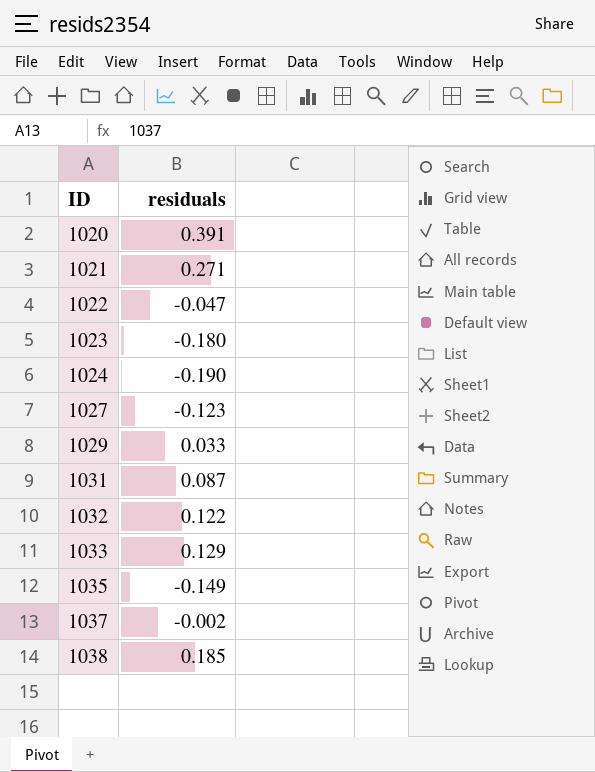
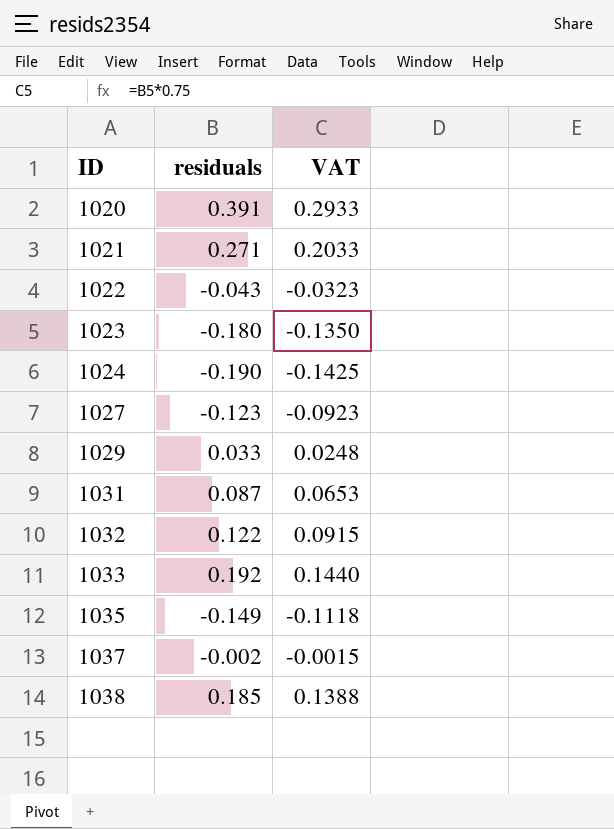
column VAT | formula: none -> [residuals] * 0.75
1022 | residuals: -0.047 -> -0.043
1033 | residuals: 0.129 -> 0.192

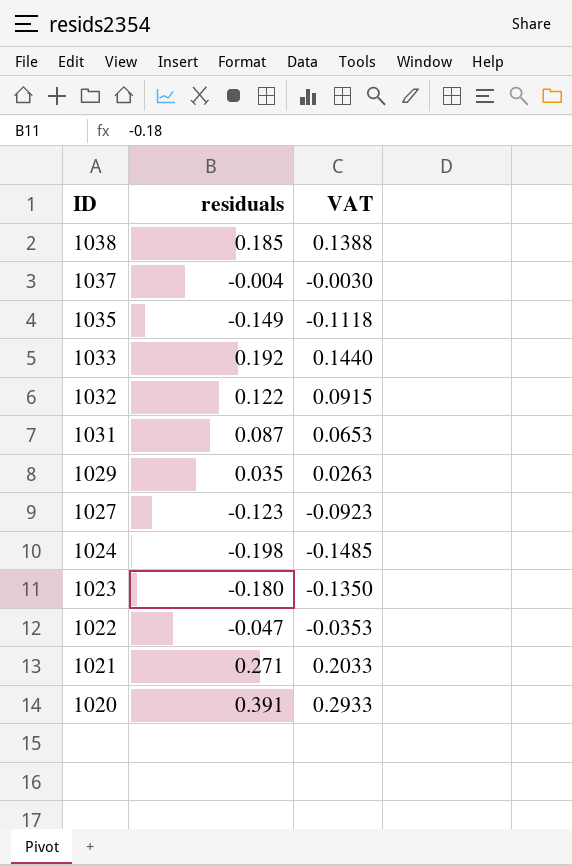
row order: ID ascending -> ID descending
1037 | residuals: -0.002 -> -0.004
1037 | VAT: -0.0015 -> -0.0030
1029 | residuals: 0.033 -> 0.035
1029 | VAT: 0.0248 -> 0.0263
1024 | residuals: -0.190 -> -0.198
1024 | VAT: -0.1425 -> -0.1485
1022 | residuals: -0.043 -> -0.047
1022 | VAT: -0.0323 -> -0.0353

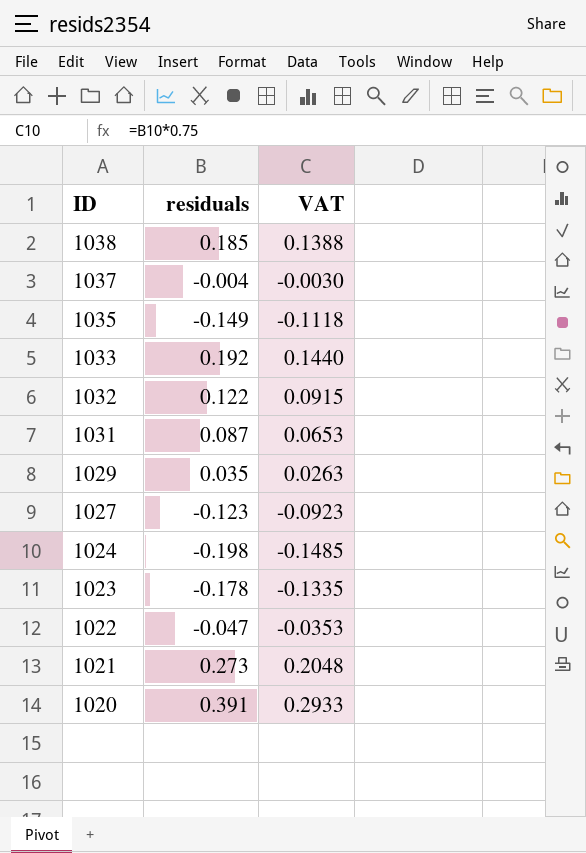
1023 | residuals: -0.180 -> -0.178
1023 | VAT: -0.1350 -> -0.1335
1021 | residuals: 0.271 -> 0.273
1021 | VAT: 0.2033 -> 0.2048

